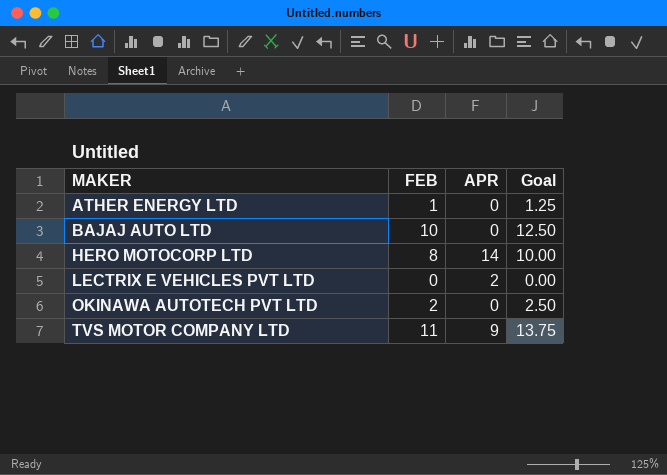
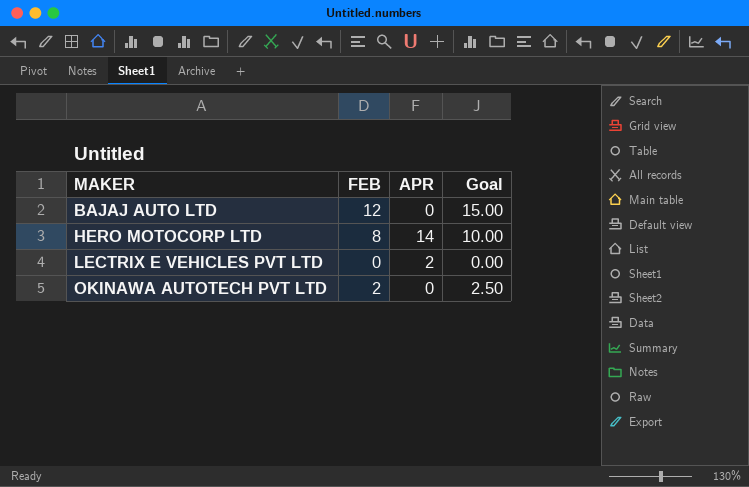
row ATHER ENERGY LTD: 1 | 0 | 1.25 -> none
row TVS MOTOR COMPANY LTD: 11 | 9 | 13.75 -> none
BAJAJ AUTO LTD | FEB: 10 -> 12
BAJAJ AUTO LTD | Goal: 12.50 -> 15.00

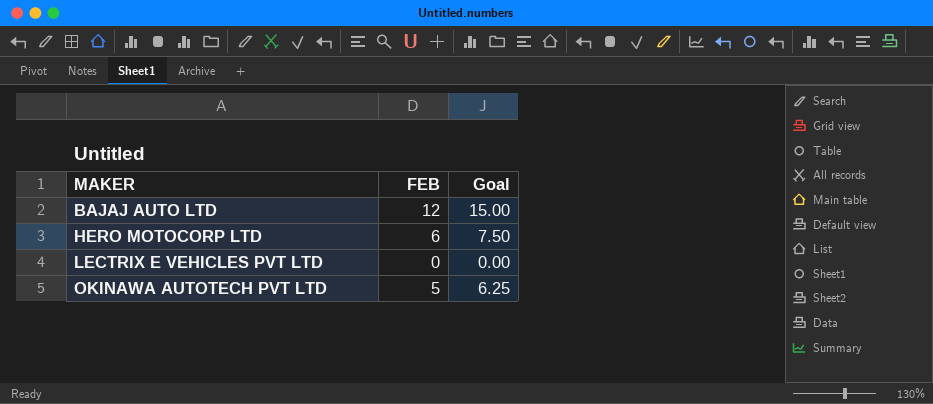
column APR | position: 3 -> none
HERO MOTOCORP LTD | FEB: 8 -> 6
HERO MOTOCORP LTD | Goal: 10.00 -> 7.50
OKINAWA AUTOTECH PVT LTD | FEB: 2 -> 5
OKINAWA AUTOTECH PVT LTD | Goal: 2.50 -> 6.25

